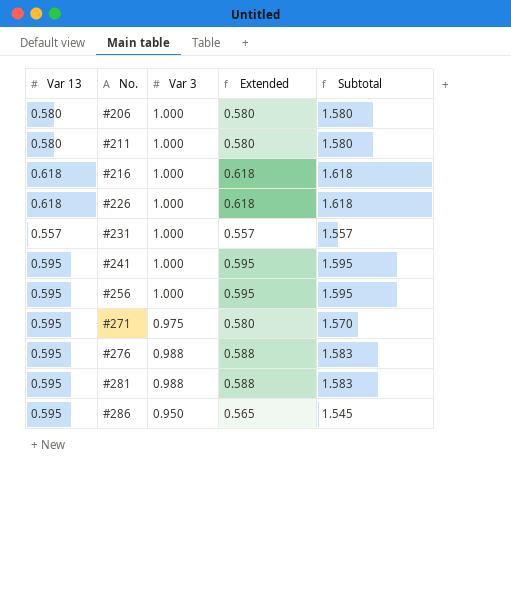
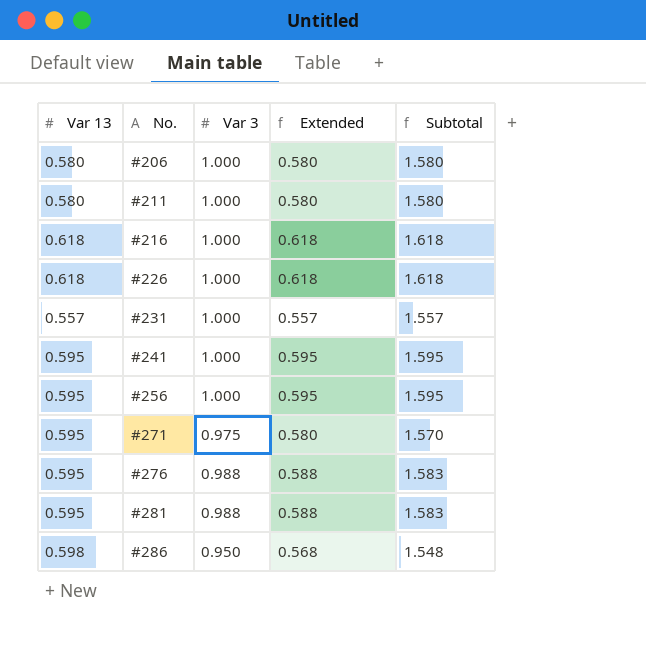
#286 | Var 13: 0.595 -> 0.598
#286 | Extended: 0.565 -> 0.568
#286 | Subtotal: 1.545 -> 1.548

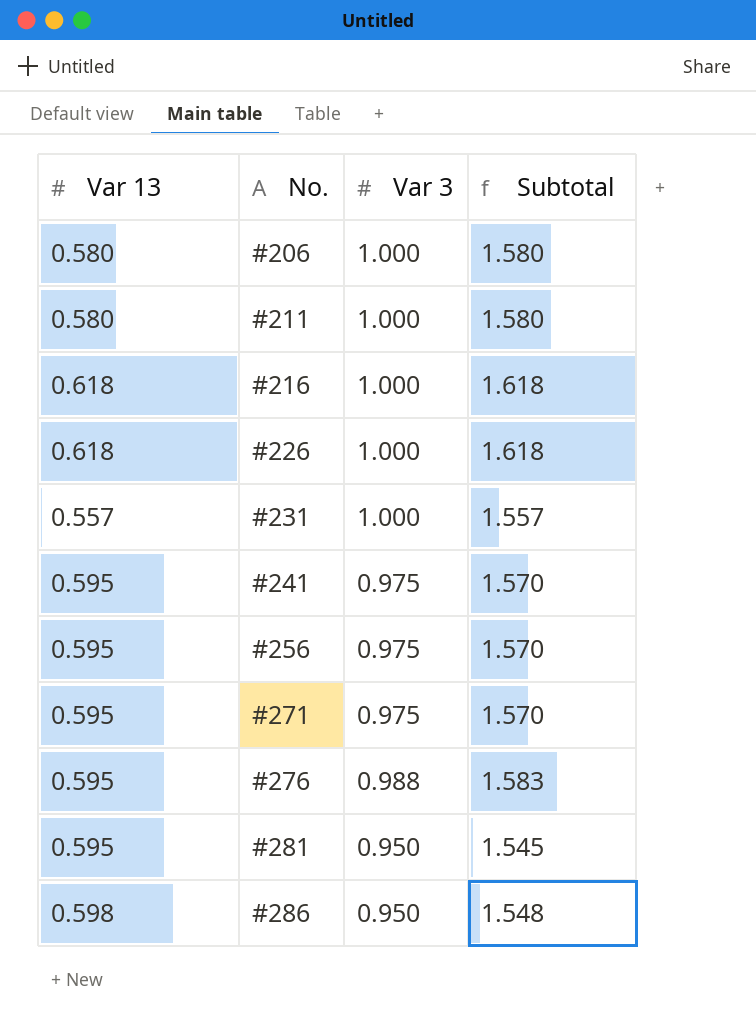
column Extended | formula: [Var 13] * [Var 3] -> none
#241 | Var 3: 1.000 -> 0.975
#241 | Subtotal: 1.595 -> 1.570
#256 | Var 3: 1.000 -> 0.975
#256 | Subtotal: 1.595 -> 1.570
#281 | Var 3: 0.988 -> 0.950
#281 | Subtotal: 1.583 -> 1.545

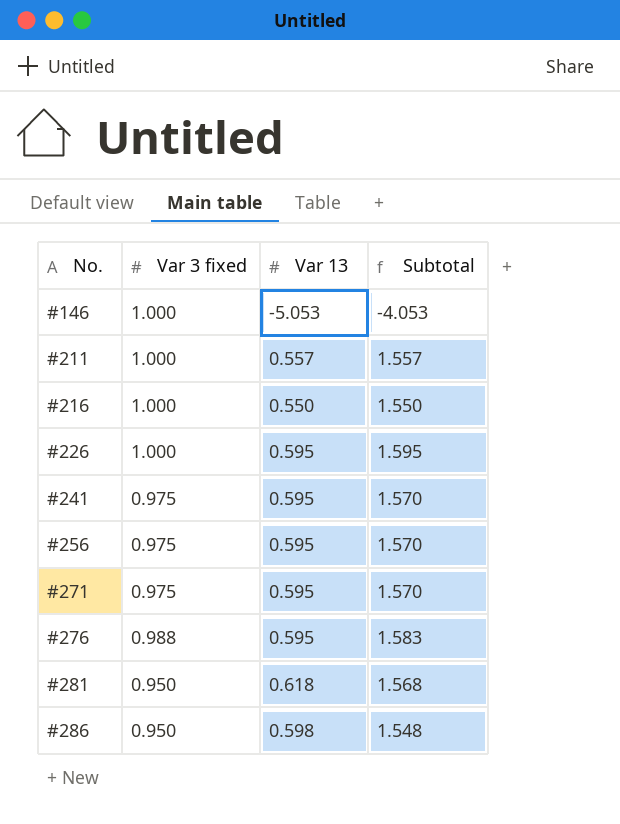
column name: Var 3 -> Var 3 fixed
column Var 13 | position: 1 -> 3
row #206: 0.580 | 1.000 | 1.580 -> none
row #231: 0.557 | 1.000 | 1.557 -> none
row #146: none -> 1.000 | -5.053 | -4.053
#211 | Var 13: 0.580 -> 0.557
#211 | Subtotal: 1.580 -> 1.557
#216 | Var 13: 0.618 -> 0.550
#216 | Subtotal: 1.618 -> 1.550
#226 | Var 13: 0.618 -> 0.595
#226 | Subtotal: 1.618 -> 1.595
#281 | Var 13: 0.595 -> 0.618
#281 | Subtotal: 1.545 -> 1.568

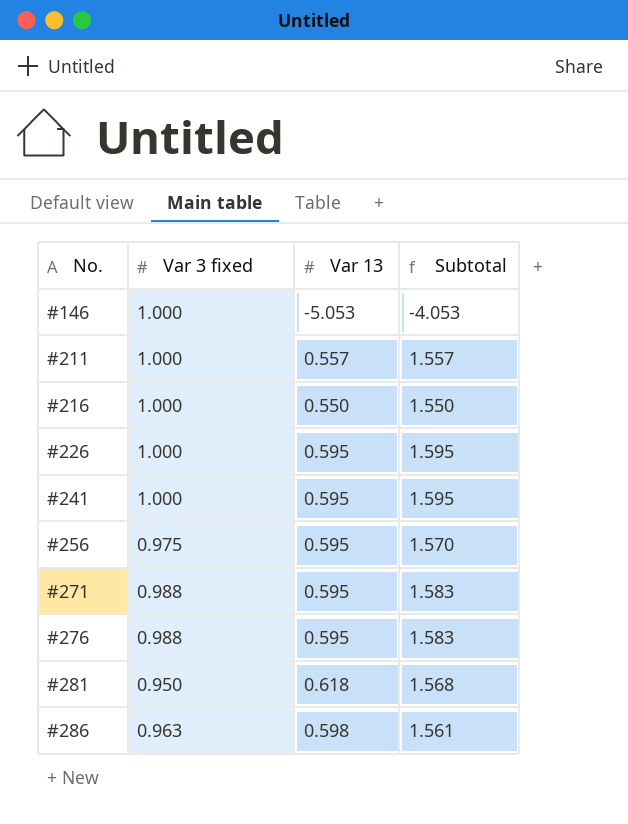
#241 | Var 3 fixed: 0.975 -> 1.000
#241 | Subtotal: 1.570 -> 1.595
#271 | Var 3 fixed: 0.975 -> 0.988
#271 | Subtotal: 1.570 -> 1.583
#286 | Var 3 fixed: 0.950 -> 0.963
#286 | Subtotal: 1.548 -> 1.561

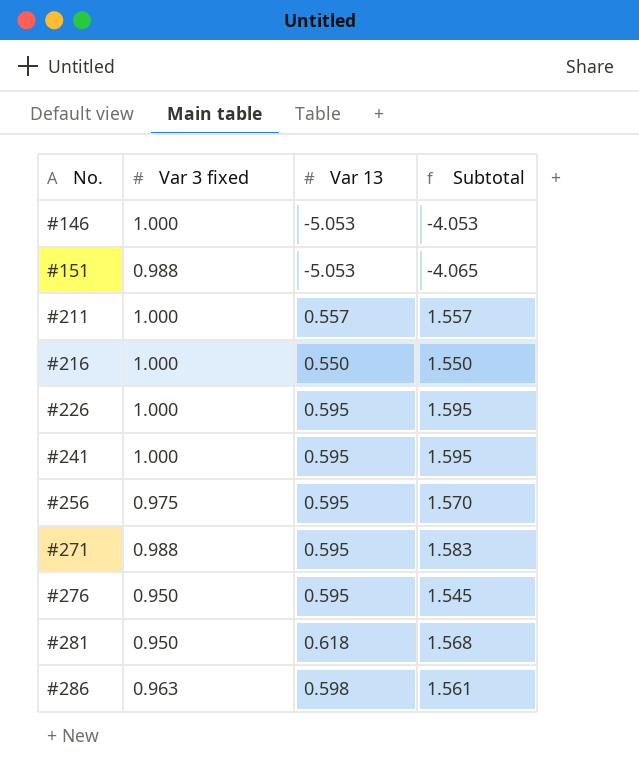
row #151: none -> 0.988 | -5.053 | -4.065
#276 | Var 3 fixed: 0.988 -> 0.950
#276 | Subtotal: 1.583 -> 1.545

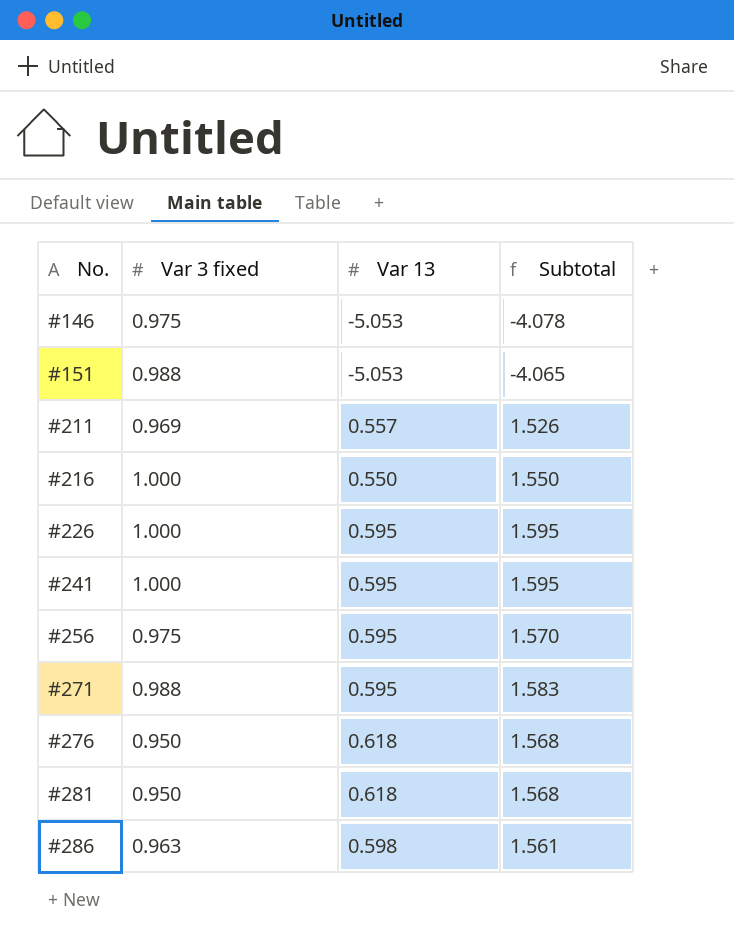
#146 | Var 3 fixed: 1.000 -> 0.975
#146 | Subtotal: -4.053 -> -4.078
#211 | Var 3 fixed: 1.000 -> 0.969
#211 | Subtotal: 1.557 -> 1.526
#276 | Var 13: 0.595 -> 0.618
#276 | Subtotal: 1.545 -> 1.568

